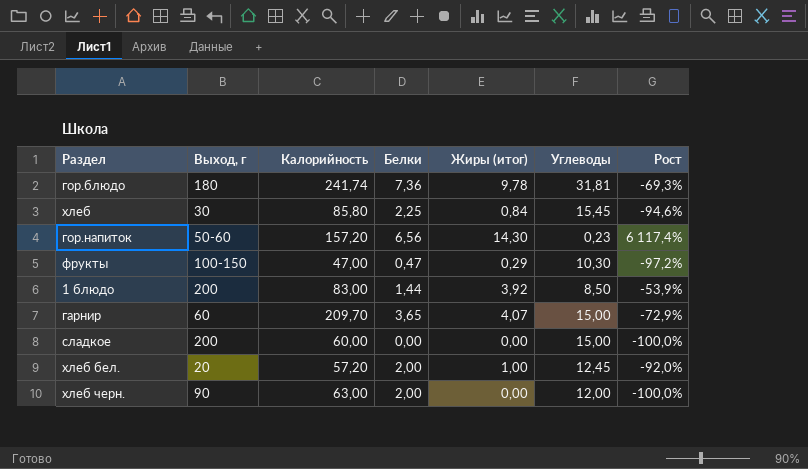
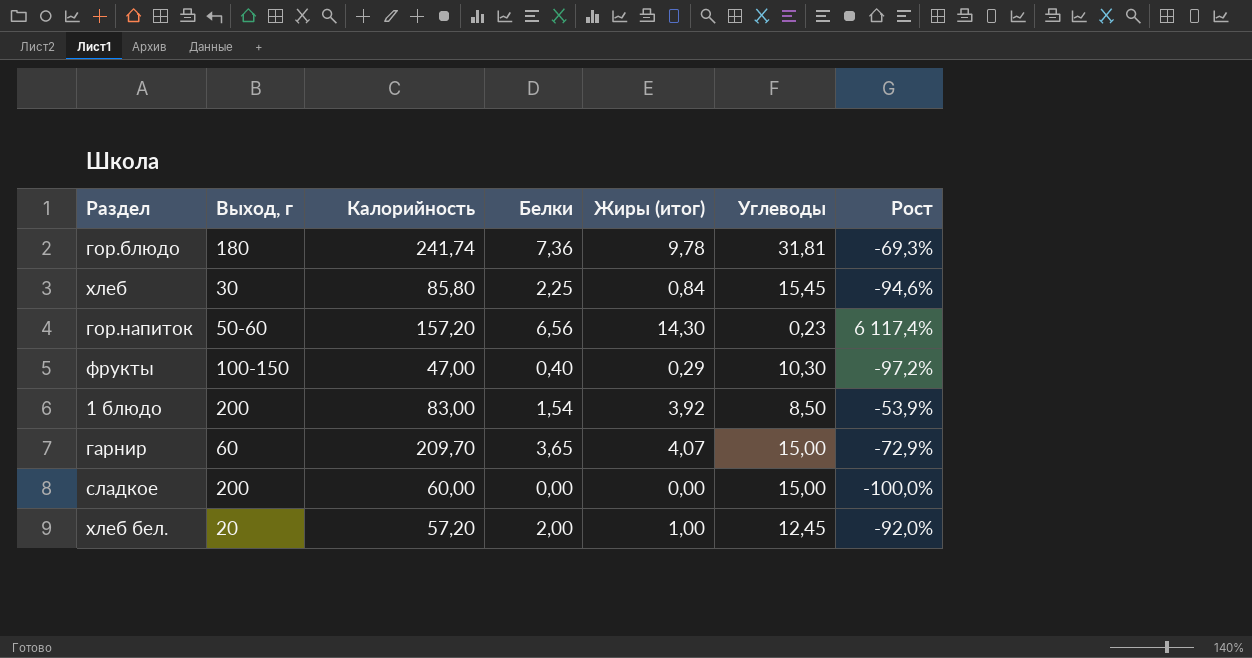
row хлеб черн.: 90 | 63,00 | 2,00 | 0,00 | 12,00 | -100,0% -> none
фрукты | Белки: 0,47 -> 0,40
1 блюдо | Белки: 1,44 -> 1,54

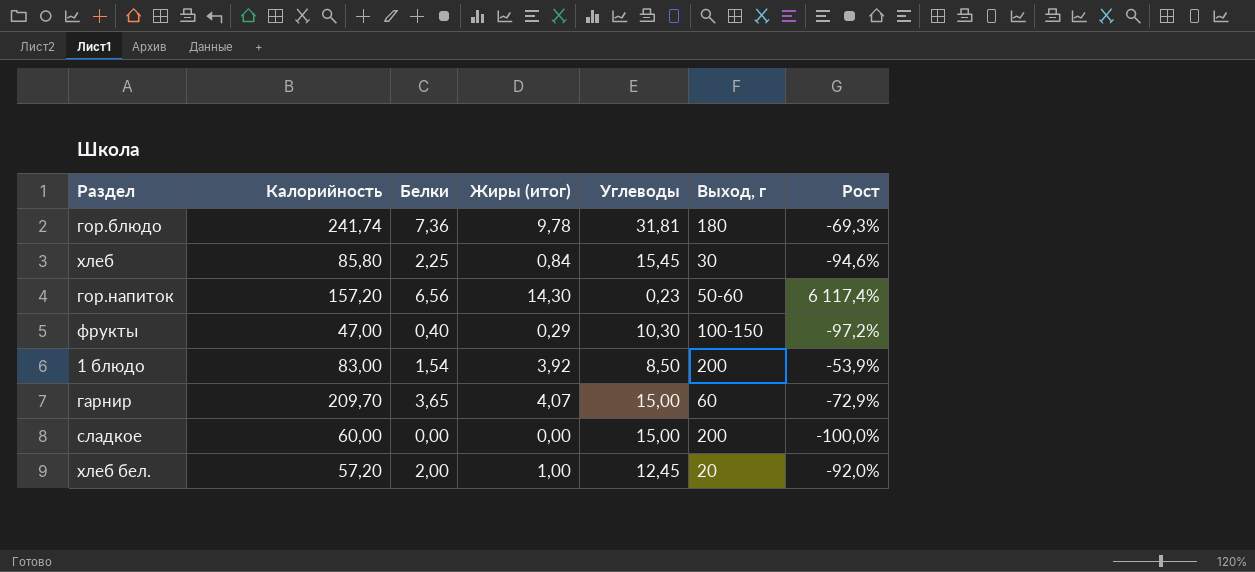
column Выход, г | position: 2 -> 6

